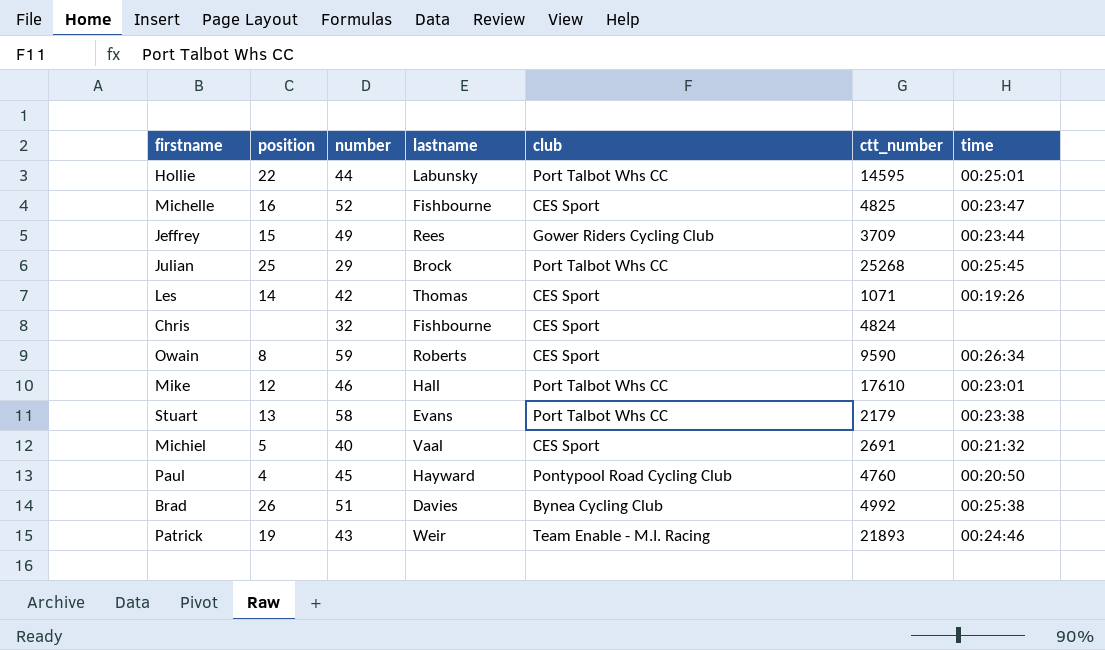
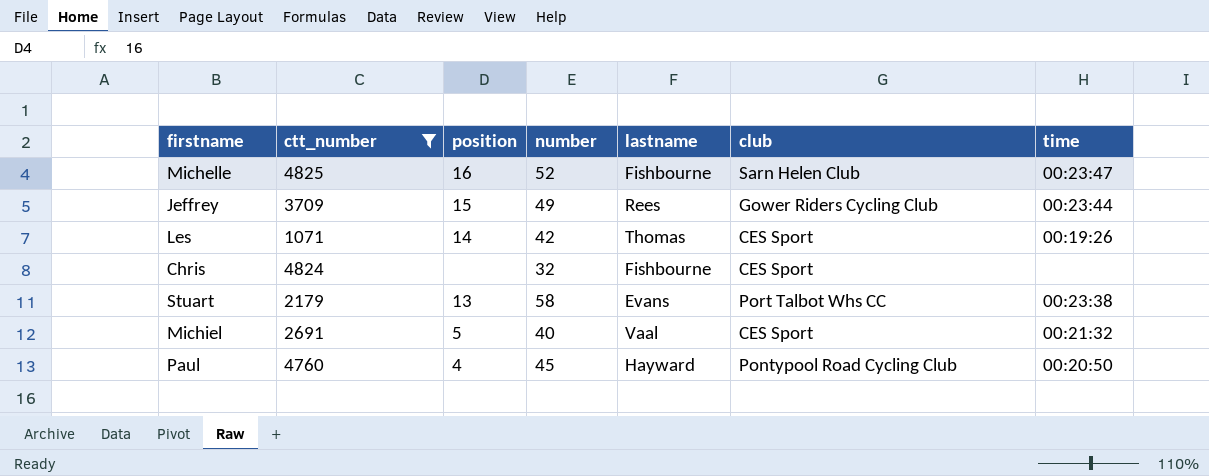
filter: none -> ctt_number <= 4825
column ctt_number | position: 6 -> 2
Michelle | club: CES Sport -> Sarn Helen Club

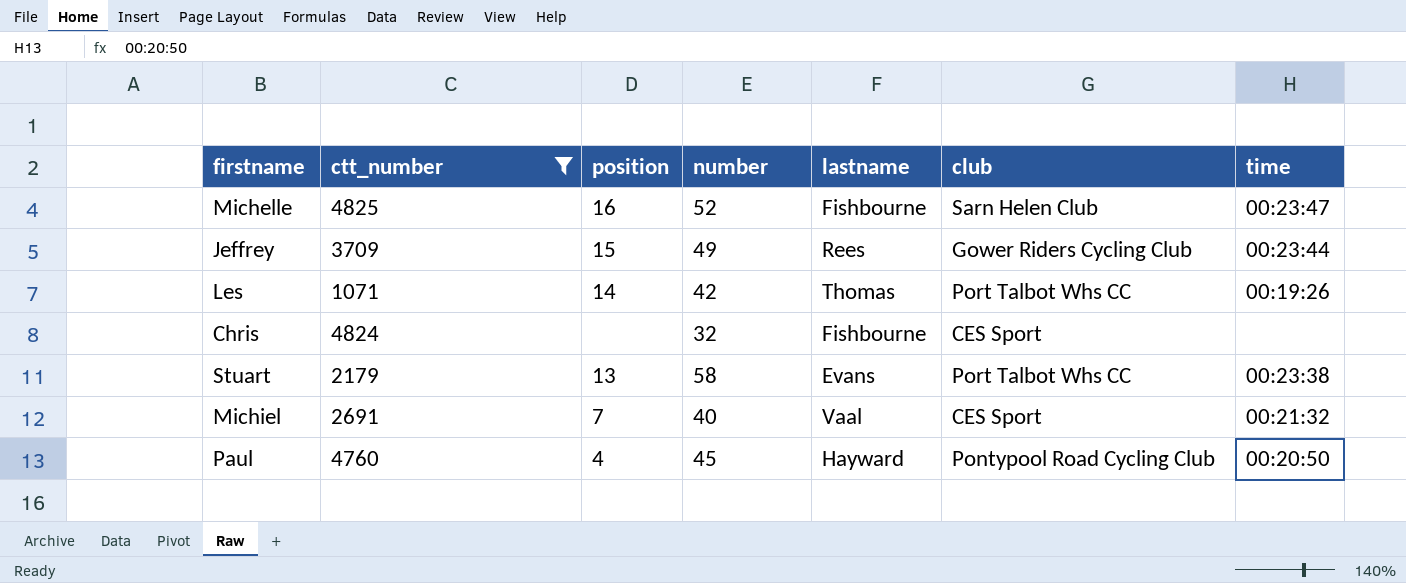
Les | club: CES Sport -> Port Talbot Whs CC
Michiel | position: 5 -> 7

